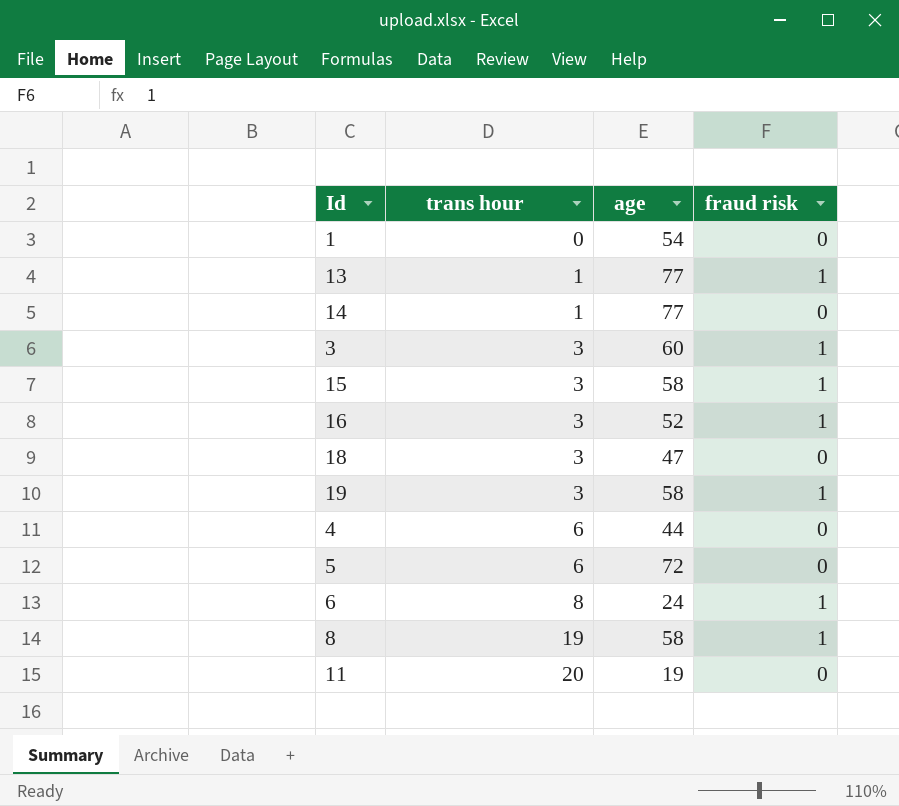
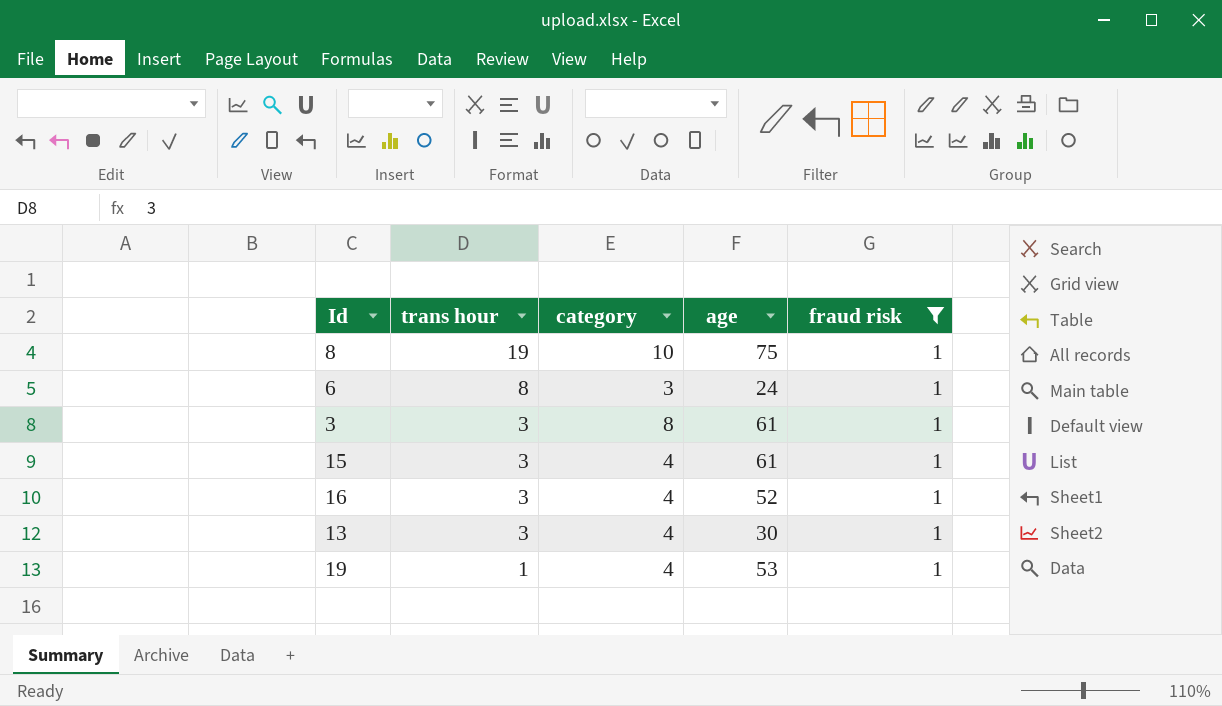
filter: none -> fraud risk = 1
row order: trans hour ascending -> trans hour descending
column category | position: none -> 3
8 | age: 58 -> 75
3 | age: 60 -> 61
15 | age: 58 -> 61
13 | trans hour: 1 -> 3
13 | age: 77 -> 30
19 | trans hour: 3 -> 1
19 | age: 58 -> 53

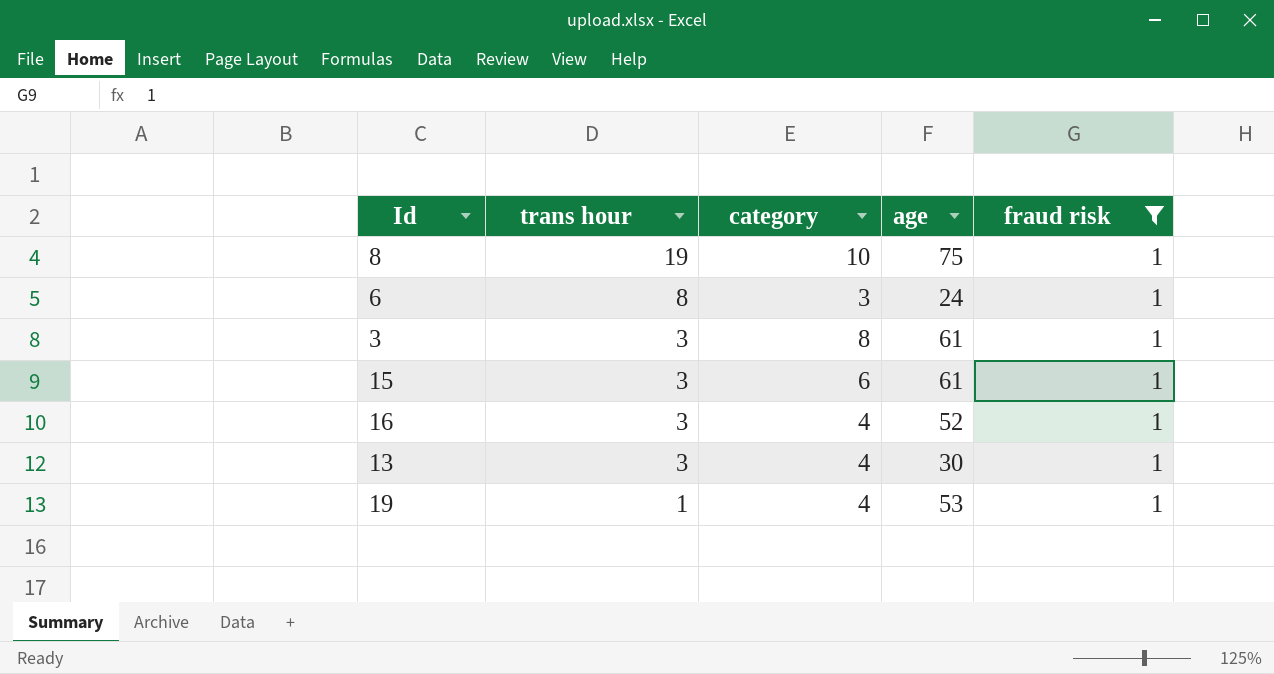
15 | category: 4 -> 6

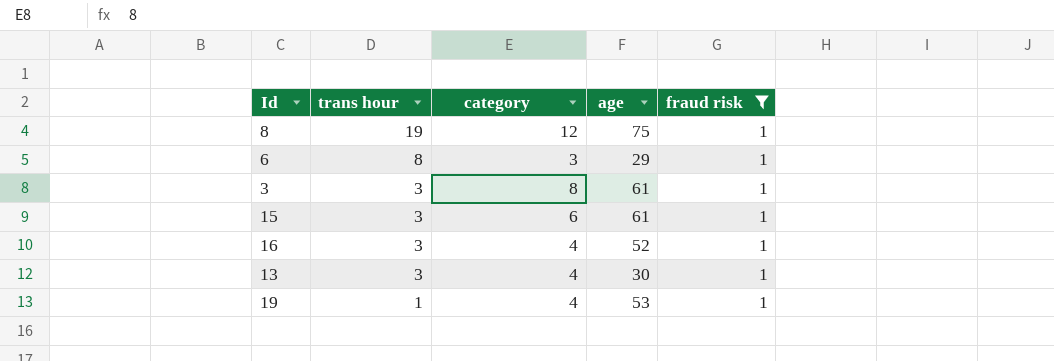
8 | category: 10 -> 12
6 | age: 24 -> 29

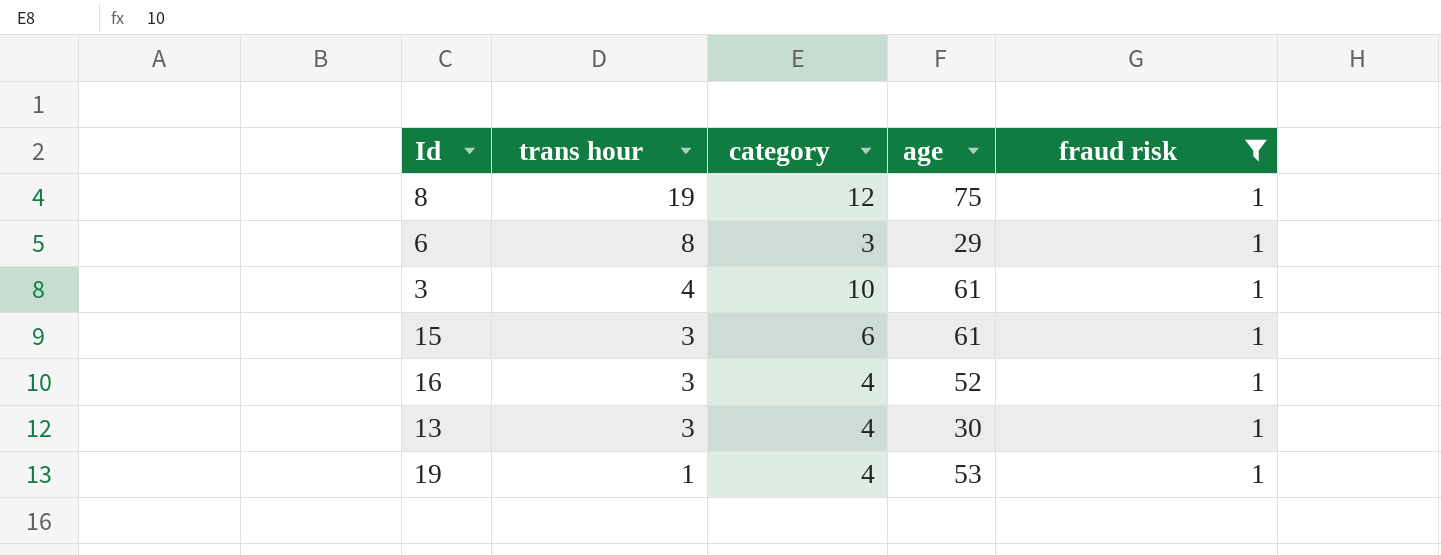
3 | trans hour: 3 -> 4
3 | category: 8 -> 10

